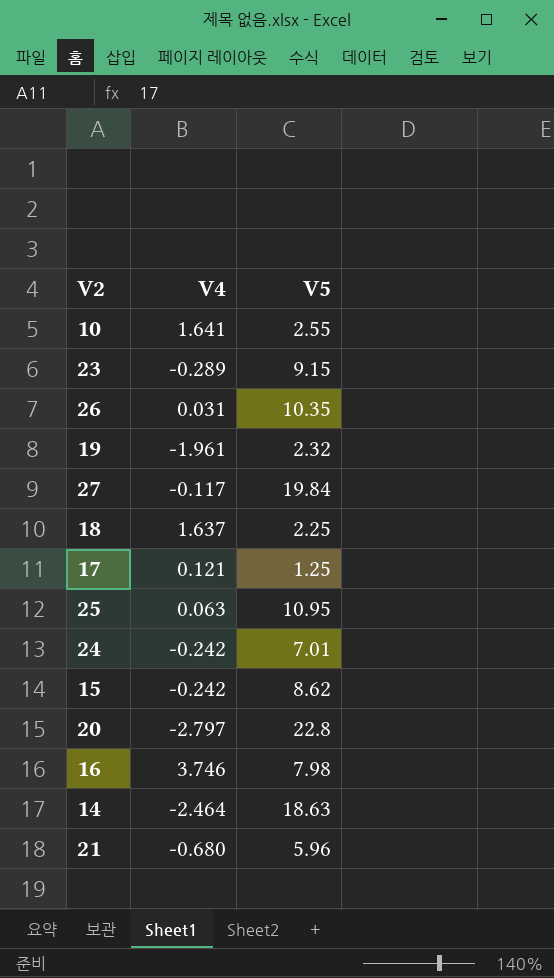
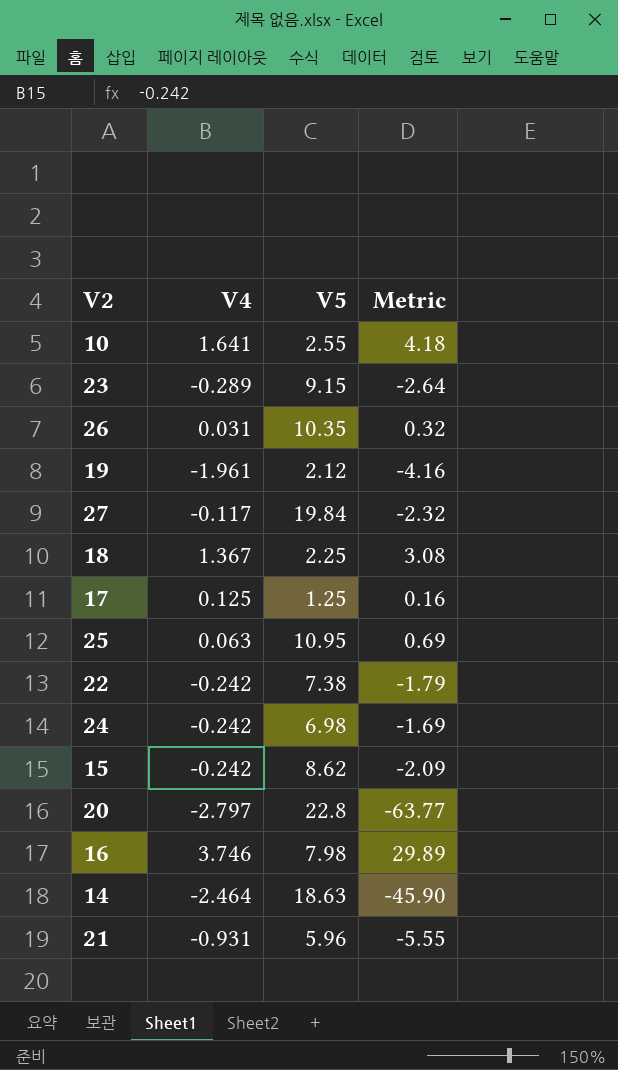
column Metric | formula: none -> [V4] * [V5]
19 | V5: 2.32 -> 2.12
18 | V4: 1.637 -> 1.367
17 | V4: 0.121 -> 0.125
row 22: none -> -0.242 | 7.38 | -1.79
24 | V5: 7.01 -> 6.98
21 | V4: -0.680 -> -0.931

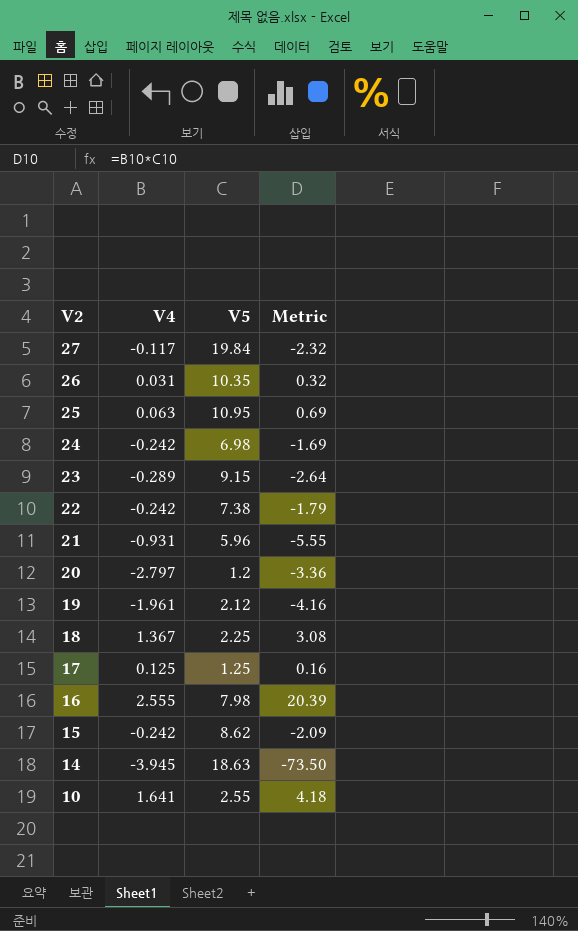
row order: none -> V2 descending
20 | V5: 22.8 -> 1.2
20 | Metric: -63.77 -> -3.36
16 | V4: 3.746 -> 2.555
16 | Metric: 29.89 -> 20.39
14 | V4: -2.464 -> -3.945
14 | Metric: -45.90 -> -73.50

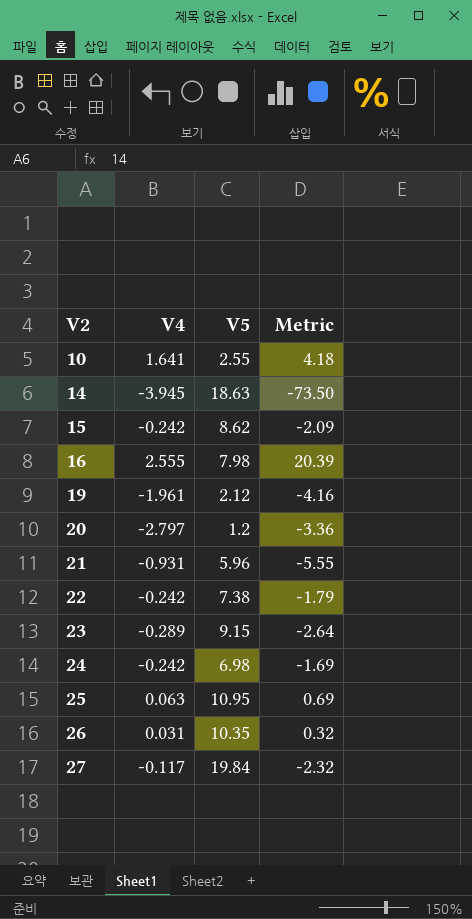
row order: V2 descending -> V2 ascending
row 18: 1.367 | 2.25 | 3.08 -> none
row 17: 0.125 | 1.25 | 0.16 -> none

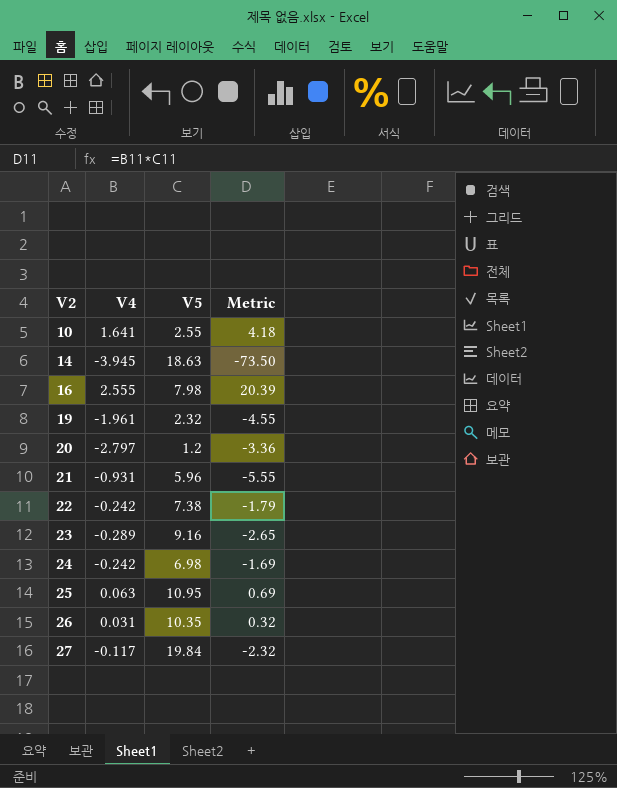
row 15: -0.242 | 8.62 | -2.09 -> none
19 | V5: 2.12 -> 2.32
19 | Metric: -4.16 -> -4.55
23 | V5: 9.15 -> 9.16
23 | Metric: -2.64 -> -2.65

